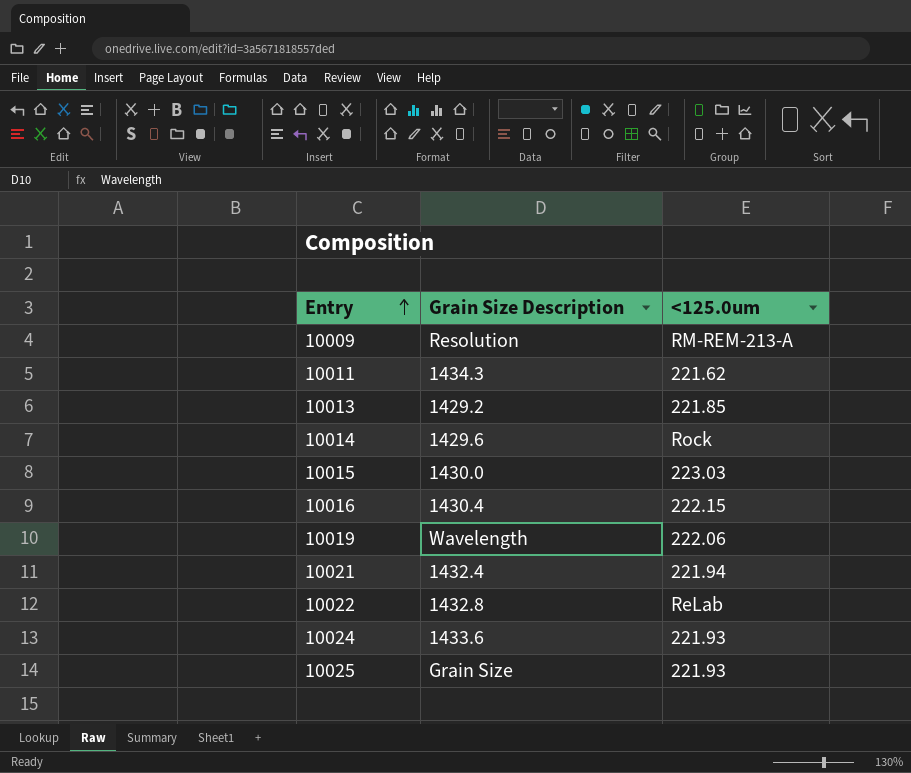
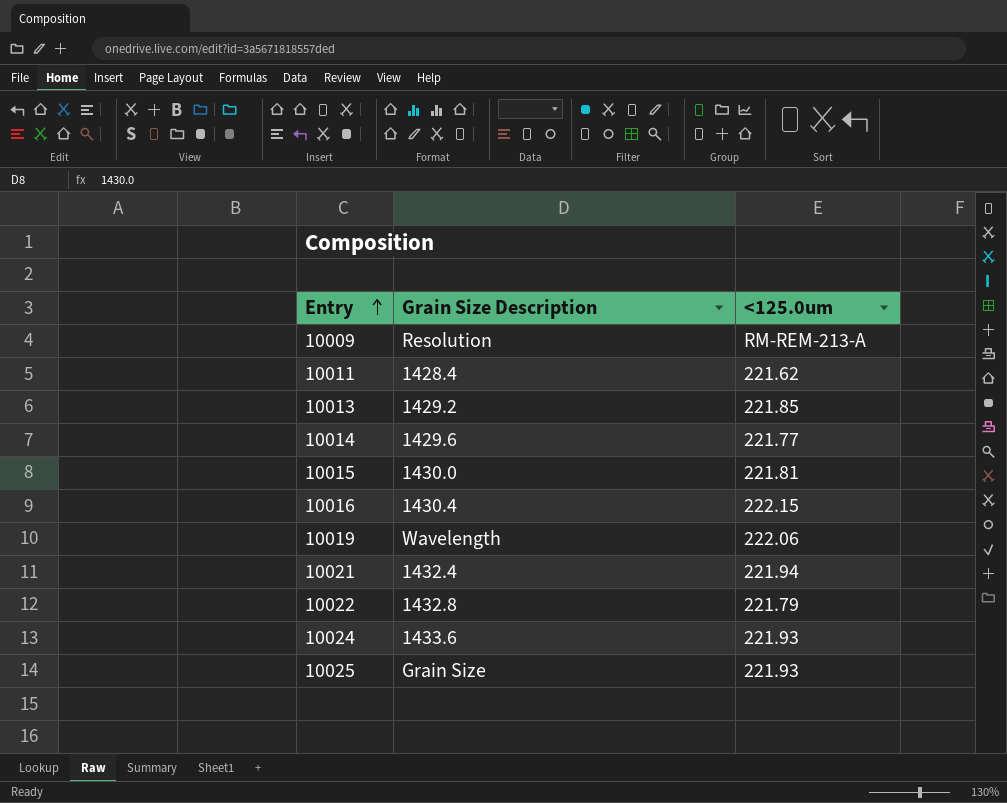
10011 | Grain Size Description: 1434.3 -> 1428.4
10014 | <125.0um: Rock -> 221.77
10015 | <125.0um: 223.03 -> 221.81
10022 | <125.0um: ReLab -> 221.79

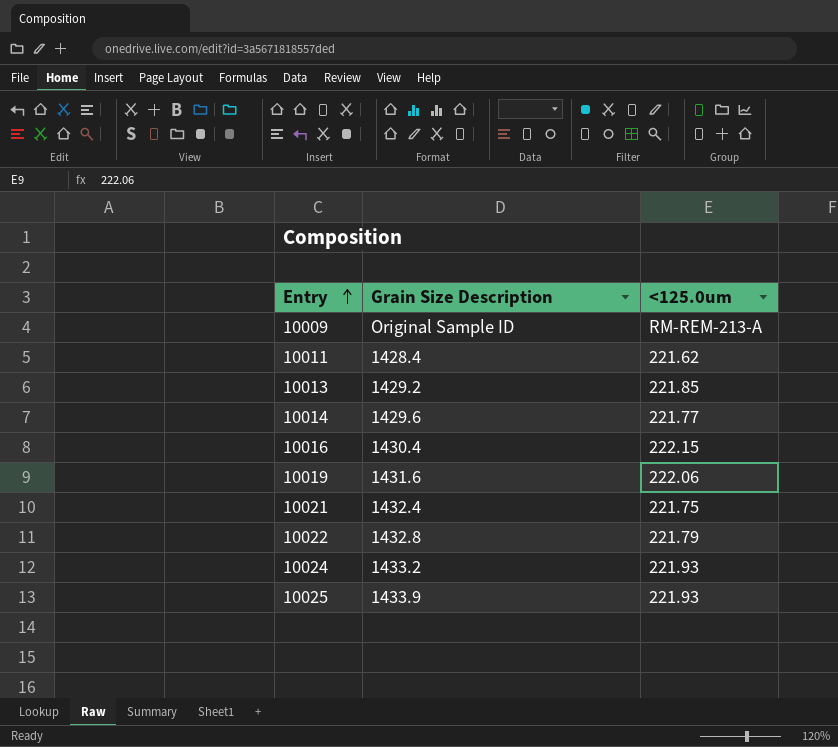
row 10015: 1430.0 | 221.81 -> none
10009 | Grain Size Description: Resolution -> Original Sample ID
10019 | Grain Size Description: Wavelength -> 1431.6
10021 | <125.0um: 221.94 -> 221.75
10024 | Grain Size Description: 1433.6 -> 1433.2
10025 | Grain Size Description: Grain Size -> 1433.9

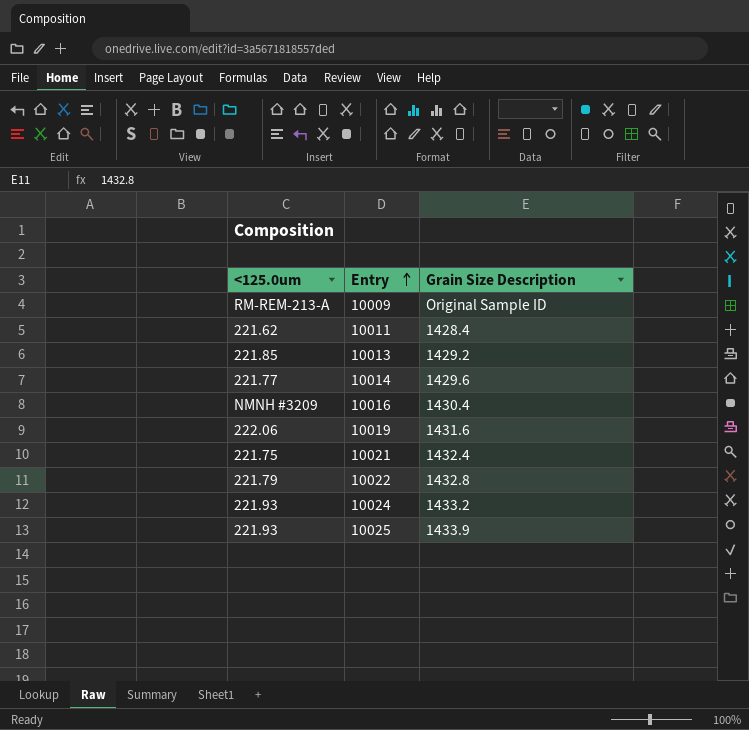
column <125.0um | position: 3 -> 1
10016 | <125.0um: 222.15 -> NMNH #3209

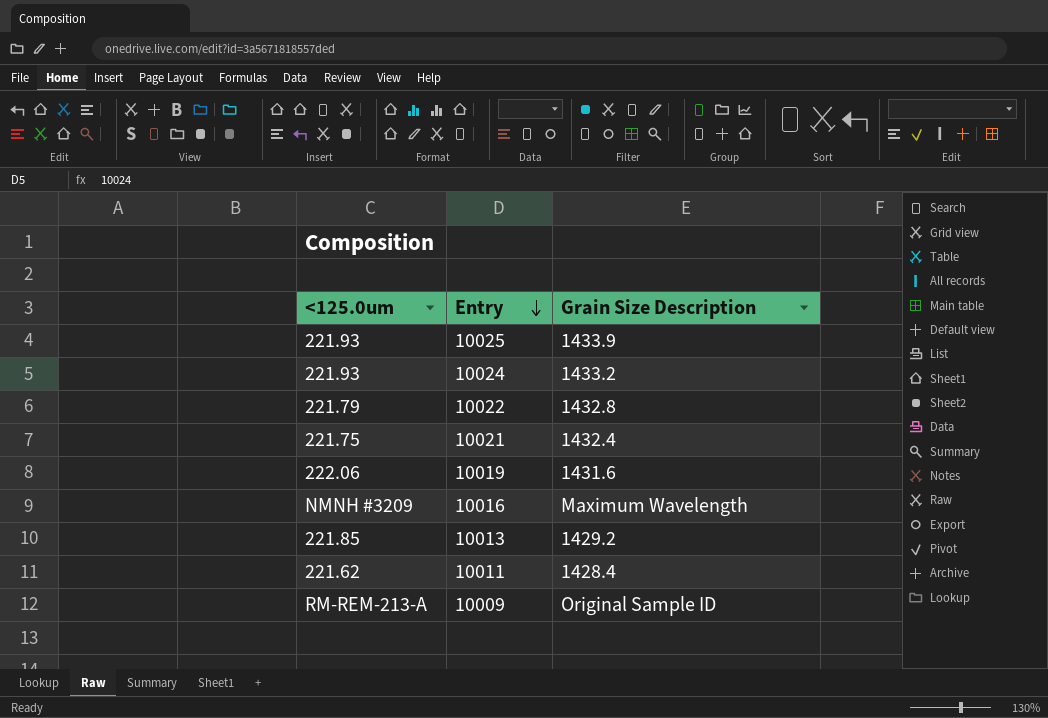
row order: Entry ascending -> Entry descending
row 10014: 221.77 | 1429.6 -> none
10016 | Grain Size Description: 1430.4 -> Maximum Wavelength

